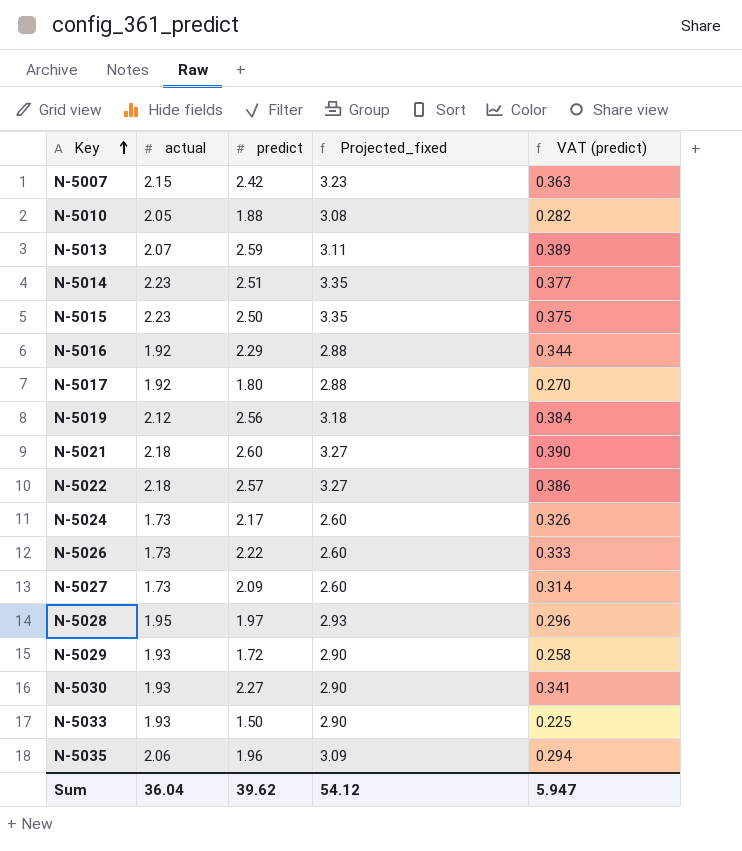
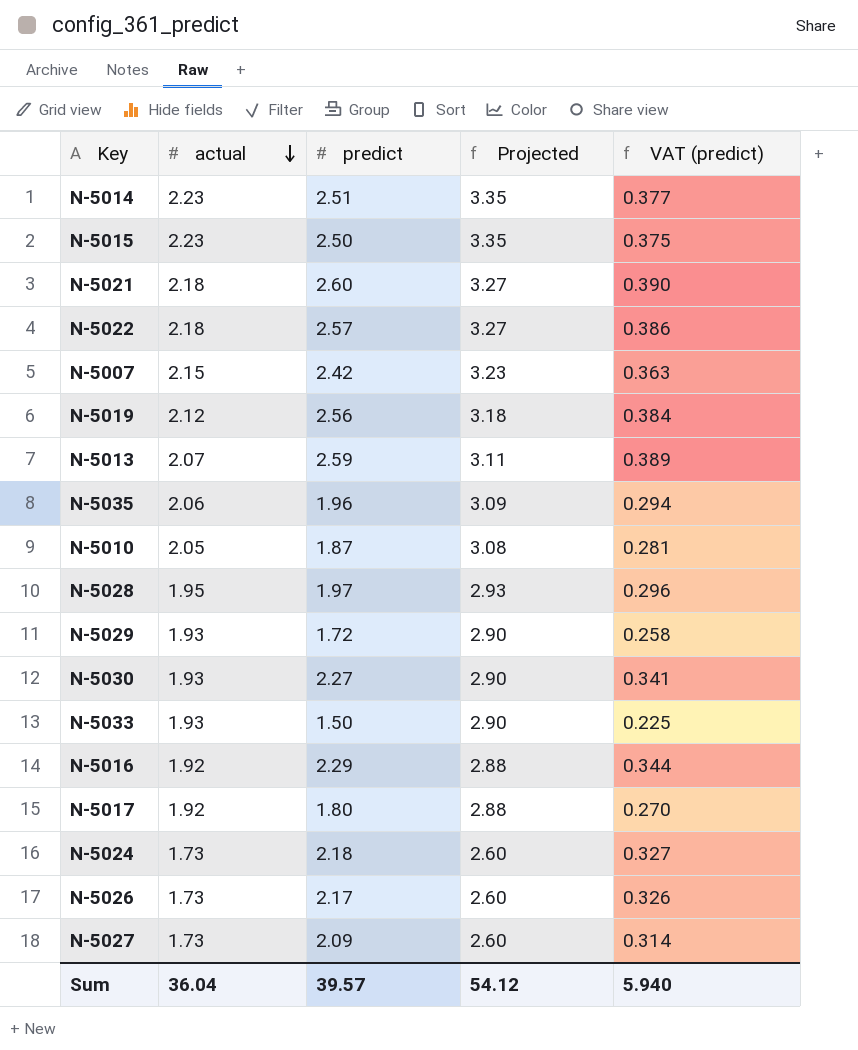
row order: Key ascending -> actual descending
column name: Projected_fixed -> Projected
N-5010 | predict: 1.88 -> 1.87
N-5010 | VAT (predict): 0.282 -> 0.281
N-5024 | predict: 2.17 -> 2.18
N-5024 | VAT (predict): 0.326 -> 0.327
N-5026 | predict: 2.22 -> 2.17
N-5026 | VAT (predict): 0.333 -> 0.326
Sum | predict: 39.62 -> 39.57
Sum | VAT (predict): 5.947 -> 5.940

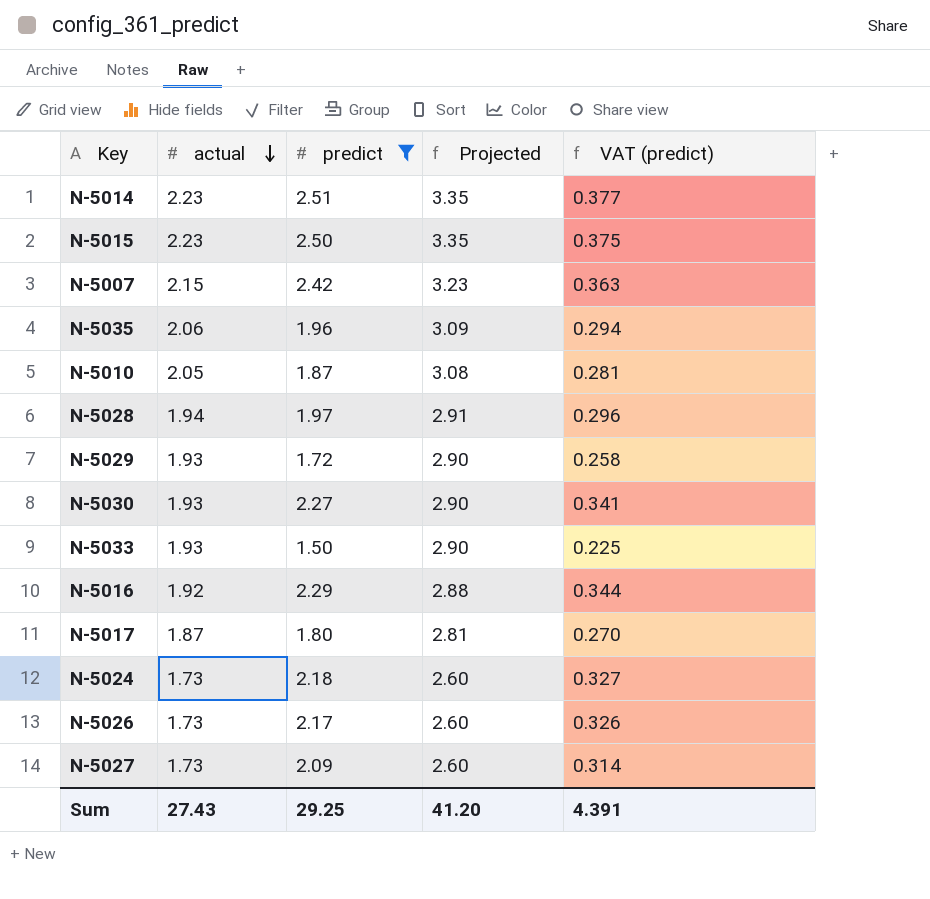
filter: none -> predict <= 2.51
N-5028 | actual: 1.95 -> 1.94
N-5028 | Projected: 2.93 -> 2.91
N-5017 | actual: 1.92 -> 1.87
N-5017 | Projected: 2.88 -> 2.81
Sum | actual: 36.04 -> 27.43
Sum | predict: 39.57 -> 29.25
Sum | Projected: 54.12 -> 41.20
Sum | VAT (predict): 5.940 -> 4.391

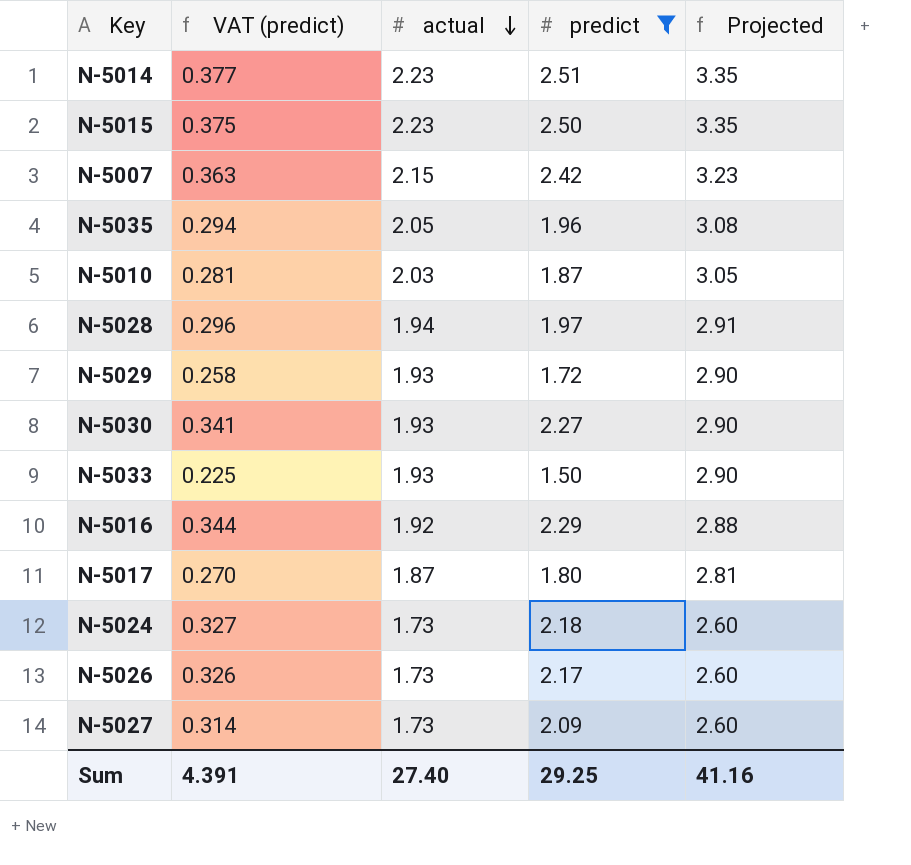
column VAT (predict) | position: 5 -> 2
N-5035 | actual: 2.06 -> 2.05
N-5035 | Projected: 3.09 -> 3.08
N-5010 | actual: 2.05 -> 2.03
N-5010 | Projected: 3.08 -> 3.05
Sum | actual: 27.43 -> 27.40
Sum | Projected: 41.20 -> 41.16

